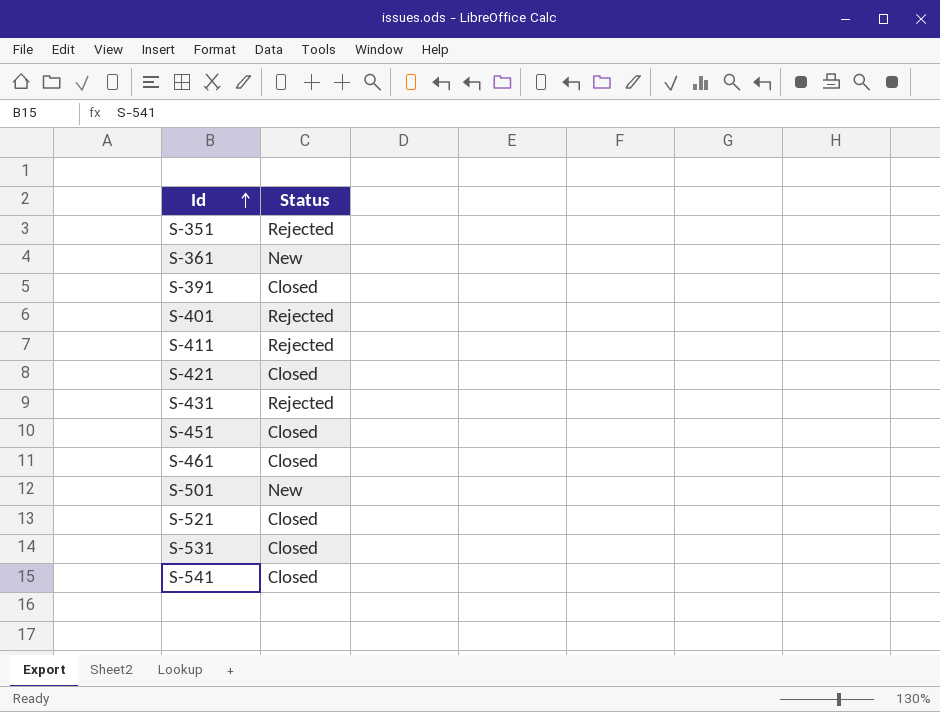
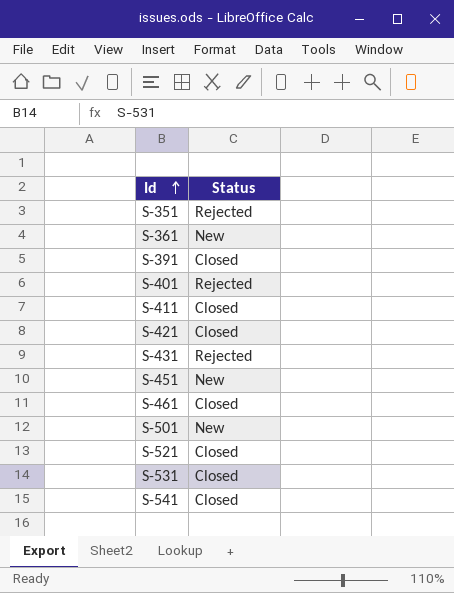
S-411 | Status: Rejected -> Closed
S-451 | Status: Closed -> New

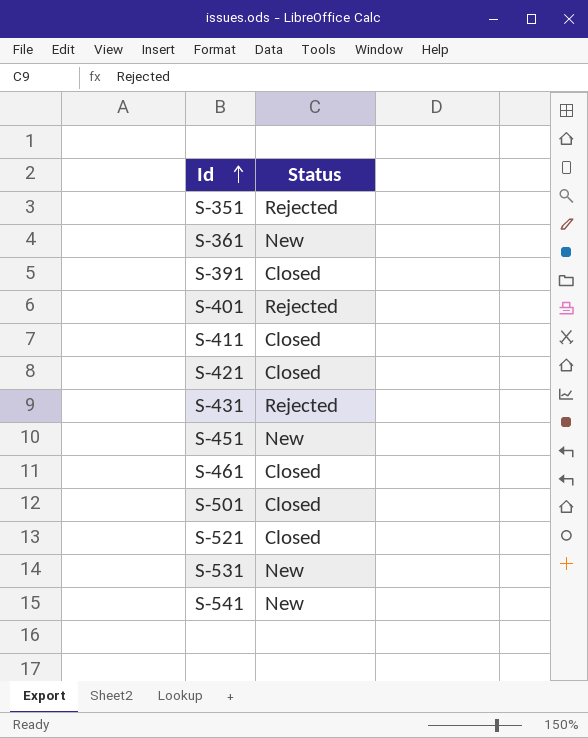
S-501 | Status: New -> Closed
S-531 | Status: Closed -> New
S-541 | Status: Closed -> New

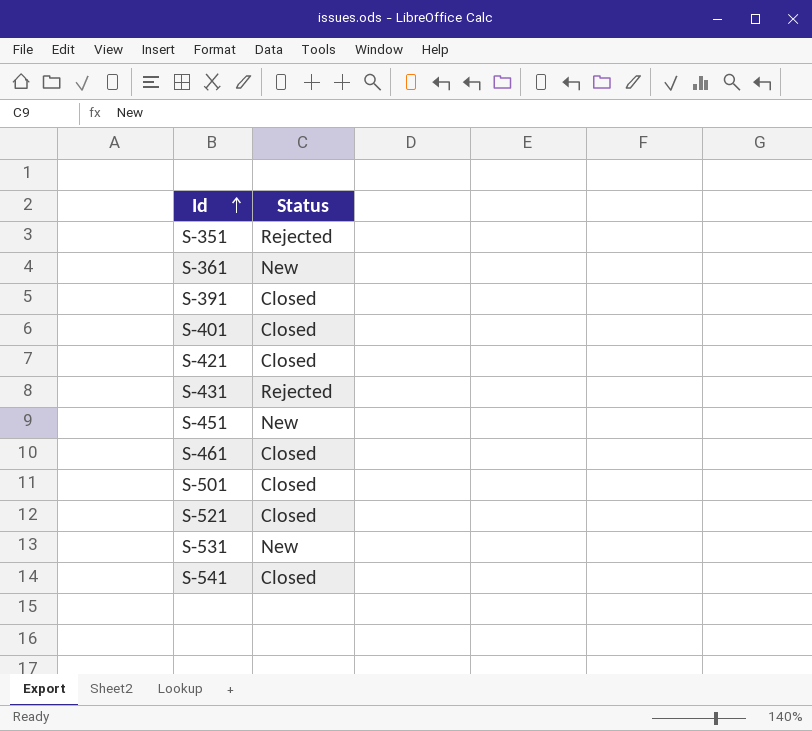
row S-411: Closed -> none
S-401 | Status: Rejected -> Closed
S-541 | Status: New -> Closed

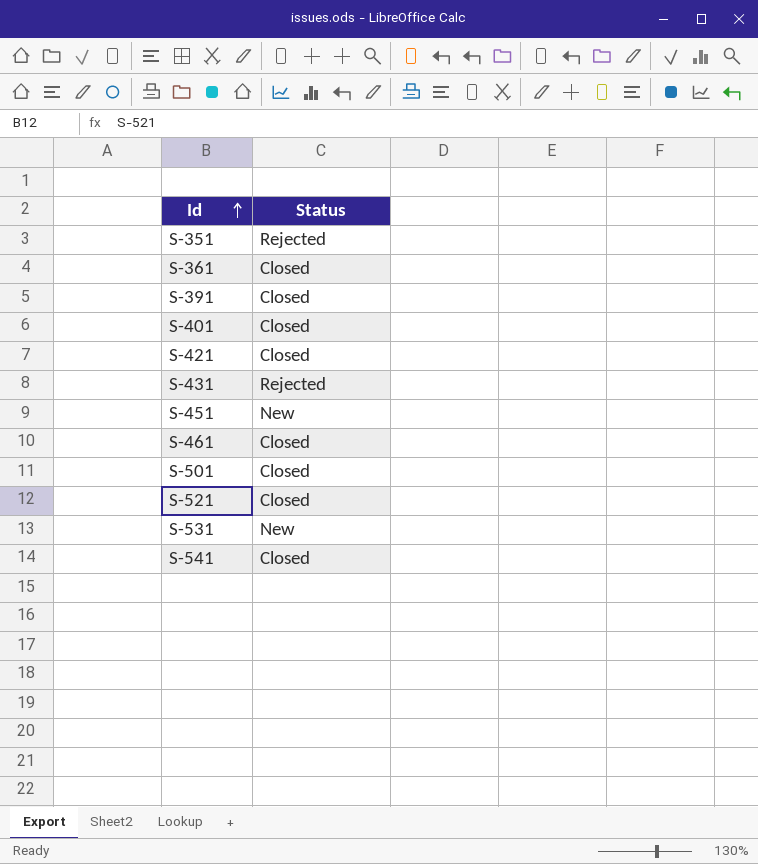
S-361 | Status: New -> Closed

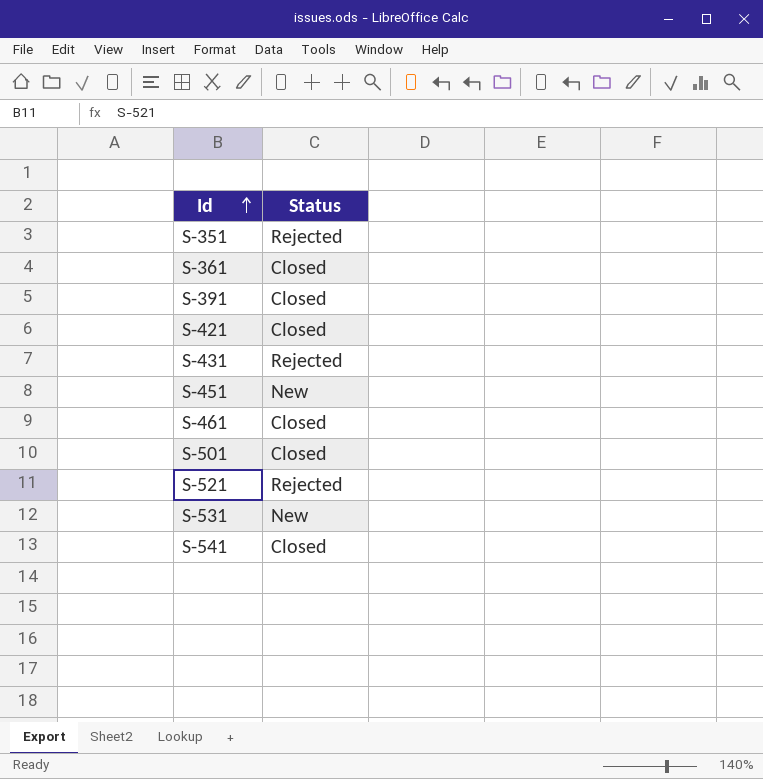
row S-401: Closed -> none
S-521 | Status: Closed -> Rejected

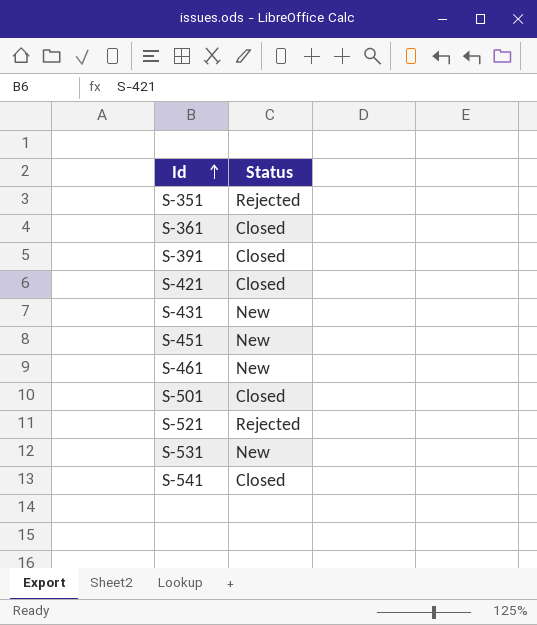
S-431 | Status: Rejected -> New
S-461 | Status: Closed -> New

